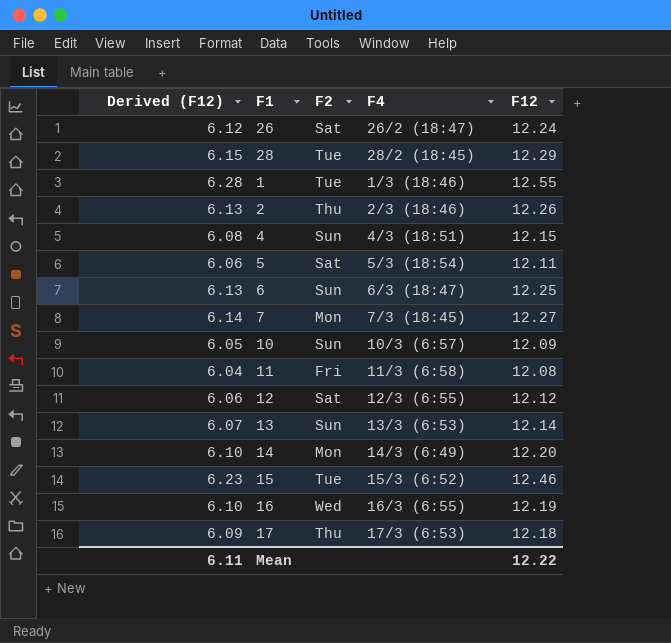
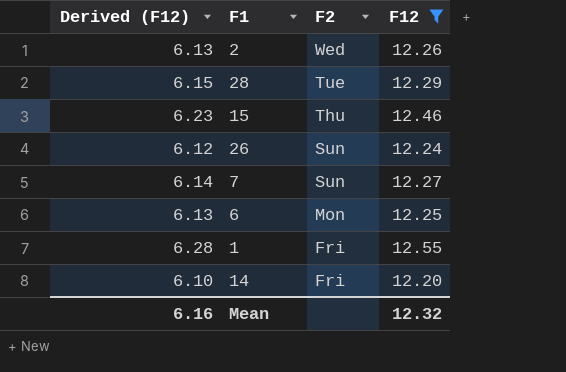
filter: none -> F12 >= 12.20
row order: none -> F2 descending
column F4 | position: 4 -> none
2 | F2: Thu -> Wed
15 | F2: Tue -> Thu
26 | F2: Sat -> Sun
7 | F2: Mon -> Sun
6 | F2: Sun -> Mon
1 | F2: Tue -> Fri
14 | F2: Mon -> Fri
Mean | Derived (F12): 6.11 -> 6.16
Mean | F12: 12.22 -> 12.32

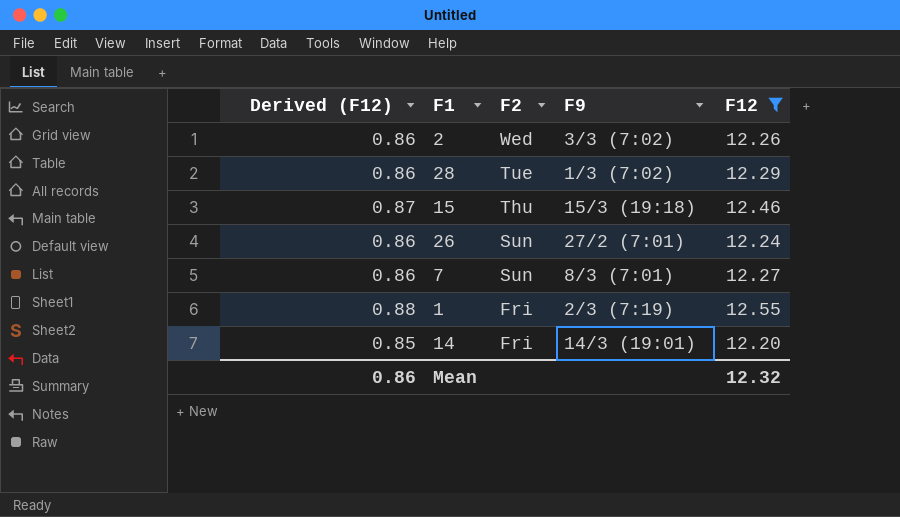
column Derived (F12) | formula: [F12] * 0.5 -> [F12] * 0.07
column F9 | position: none -> 4
row 6: 6.13 | Mon | 12.25 -> none
Mean | Derived (F12): 6.16 -> 0.86

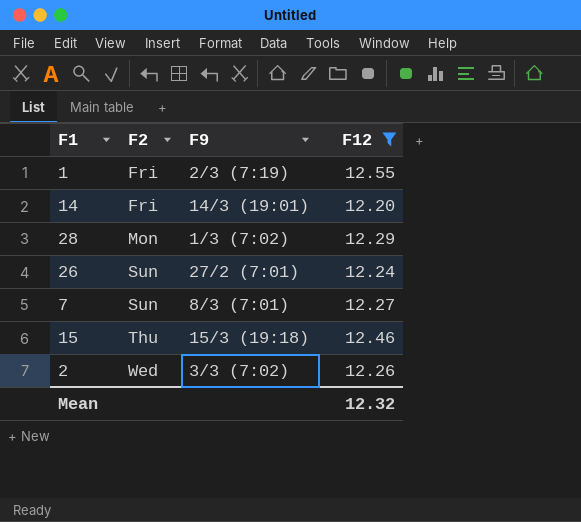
row order: F2 descending -> F2 ascending
column Derived (F12) | formula: [F12] * 0.07 -> none
28 | F2: Tue -> Mon

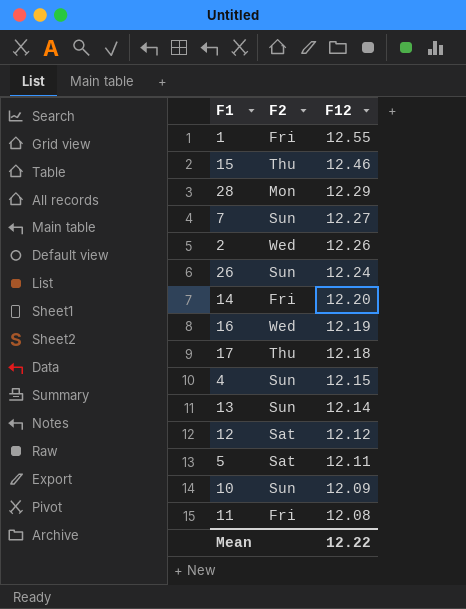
filter: F12 >= 12.20 -> none
row order: F2 ascending -> F12 descending
column F9 | position: 3 -> none
Mean | F12: 12.32 -> 12.22

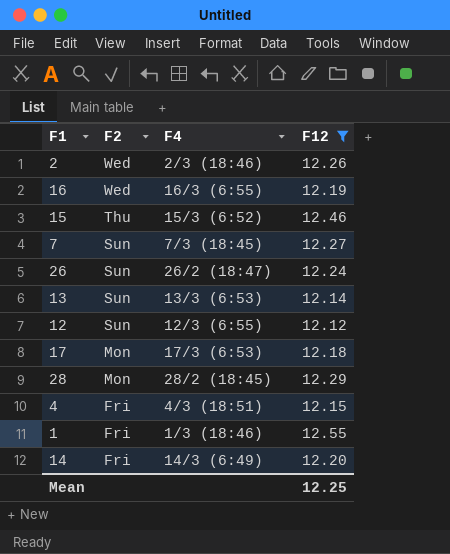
filter: none -> F12 >= 12.12
row order: F12 descending -> F2 descending
column F4 | position: none -> 3
12 | F2: Sat -> Sun
17 | F2: Thu -> Mon
4 | F2: Sun -> Fri
Mean | F12: 12.22 -> 12.25

